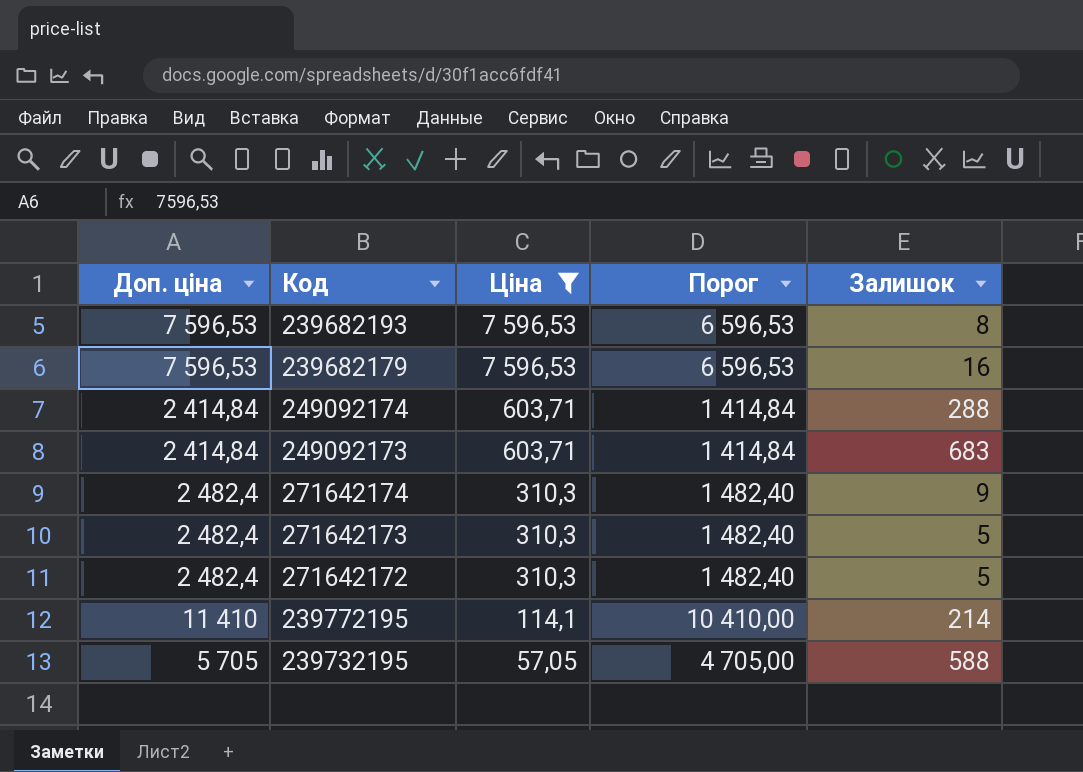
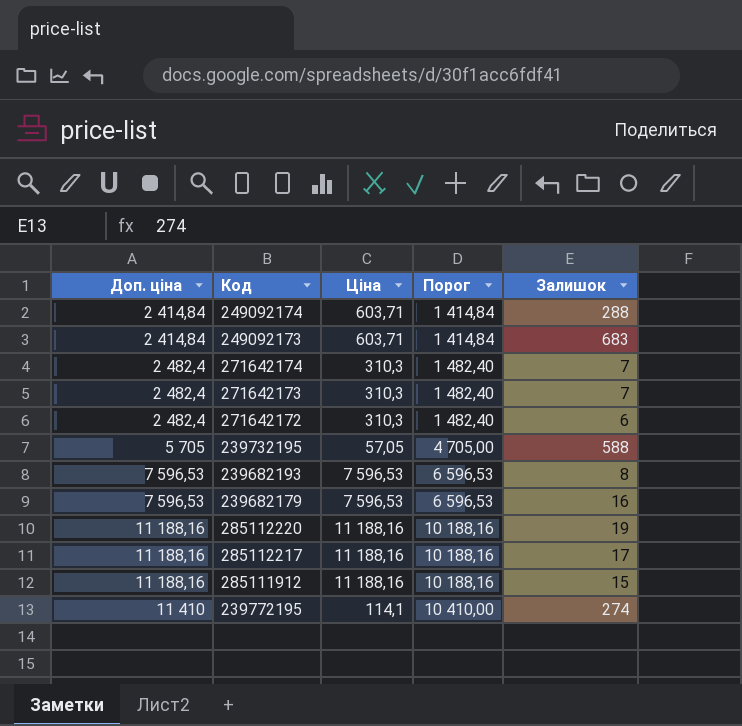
filter: Ціна != 11 188,16 -> none
row order: Ціна descending -> Доп. ціна ascending
271642174 | Залишок: 9 -> 7
271642173 | Залишок: 5 -> 7
271642172 | Залишок: 5 -> 6
239772195 | Залишок: 214 -> 274

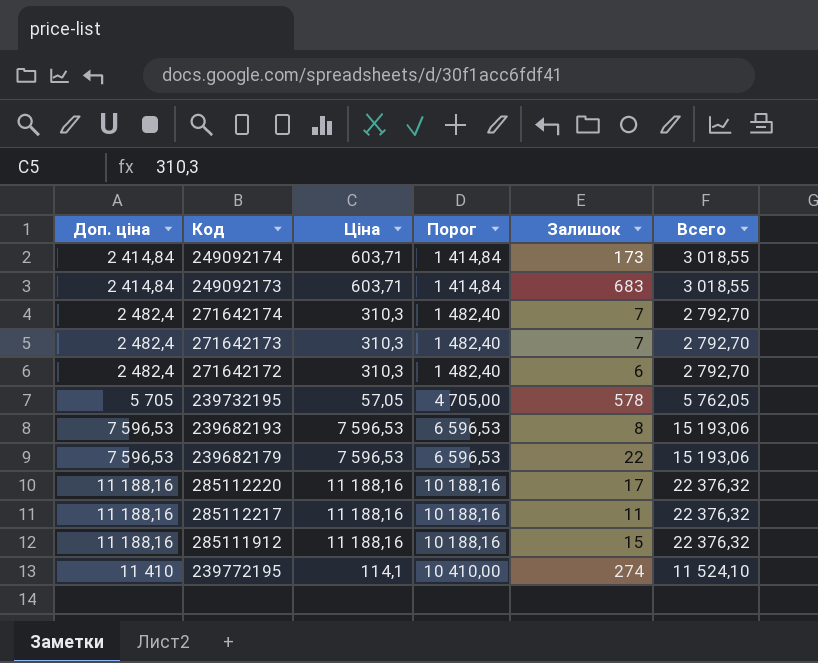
column Всего | formula: none -> [Доп. ціна] + [Ціна]
249092174 | Залишок: 288 -> 173
239732195 | Залишок: 588 -> 578
239682179 | Залишок: 16 -> 22
285112220 | Залишок: 19 -> 17
285112217 | Залишок: 17 -> 11

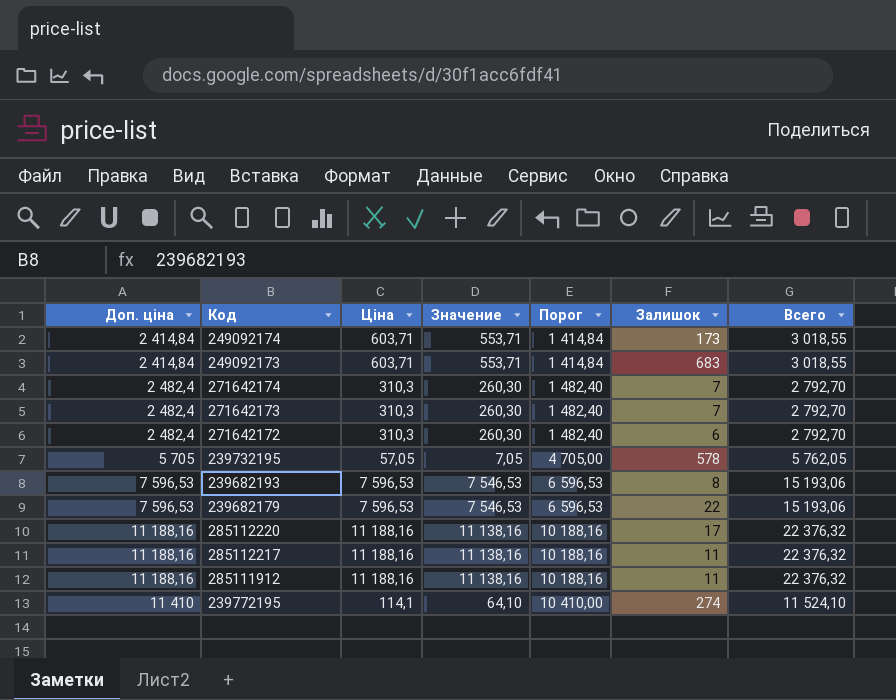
column Значение | formula: none -> [Ціна] - 50
285111912 | Залишок: 15 -> 11

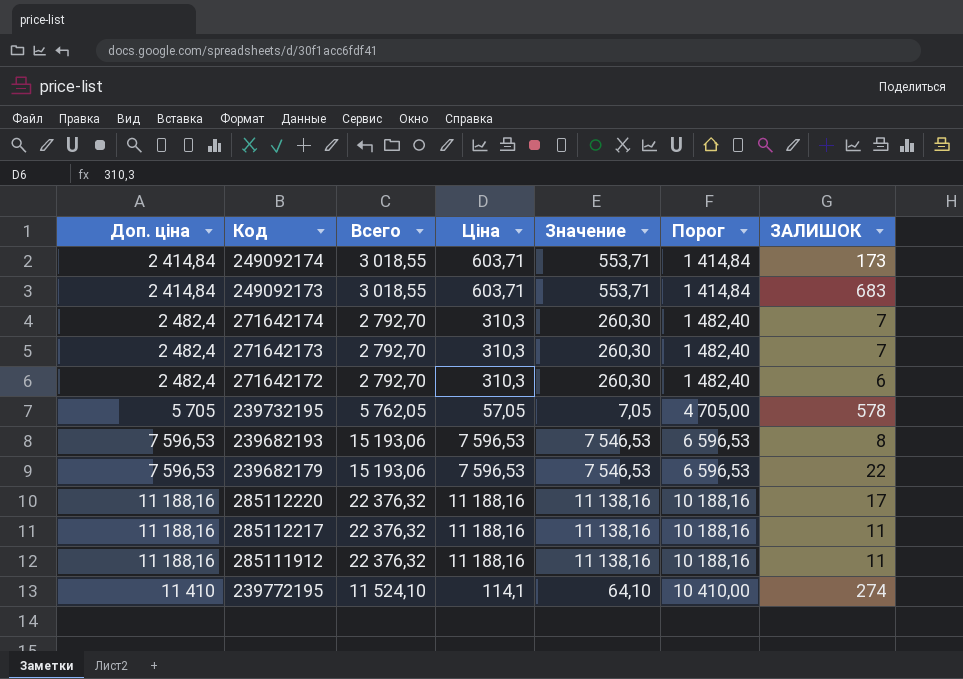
column Всего | position: 7 -> 3
column name: Залишок -> ЗАЛИШОК

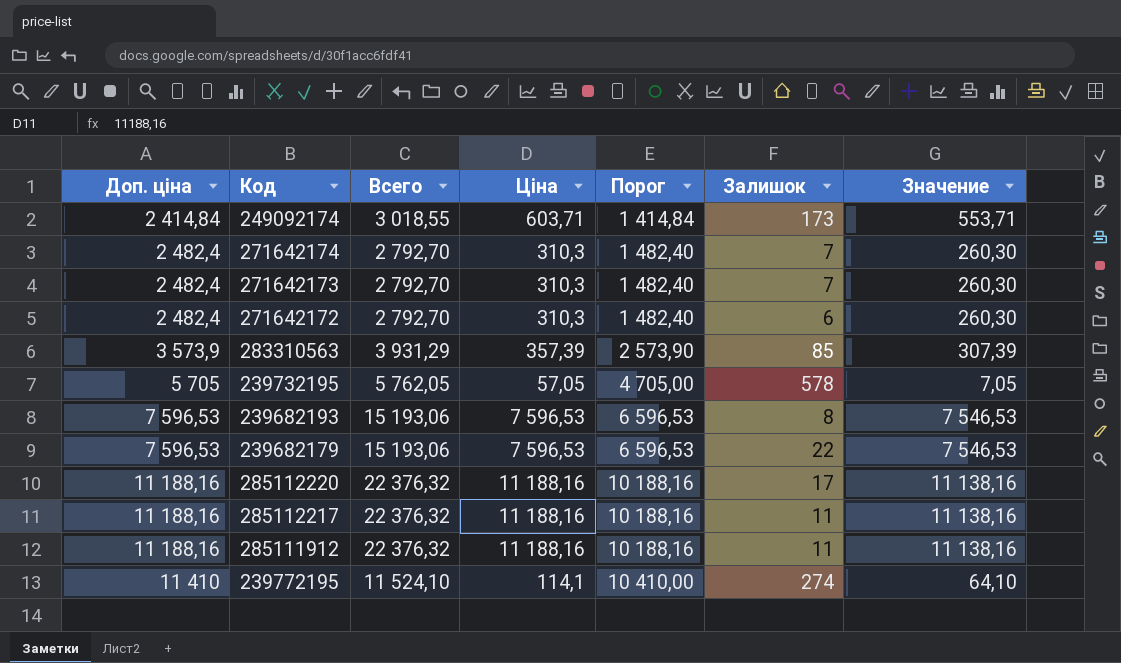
column name: ЗАЛИШОК -> Залишок
column Значение | position: 5 -> 7
row 249092173: 2 414,84 | 3 018,55 | 603,71 | 553,71 | 1 414,84 | 683 -> none
row 283310563: none -> 3 573,9 | 3 931,29 | 357,39 | 2 573,90 | 85 | 307,39

